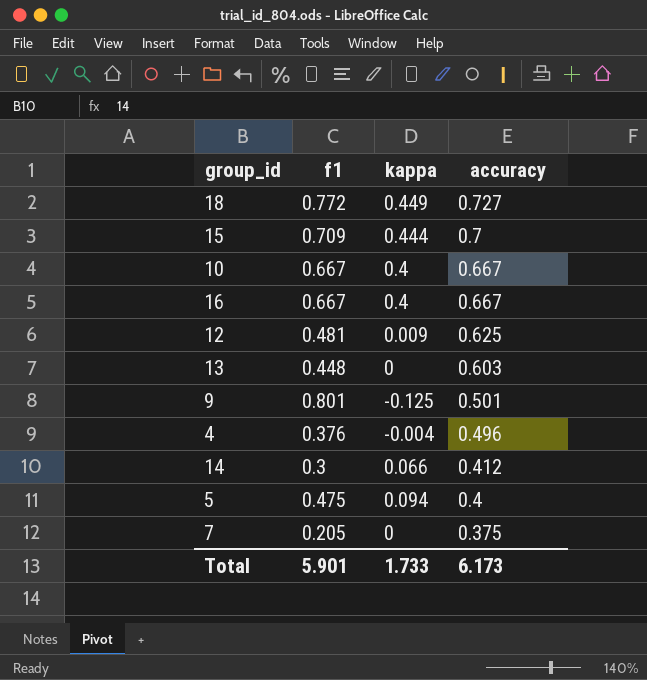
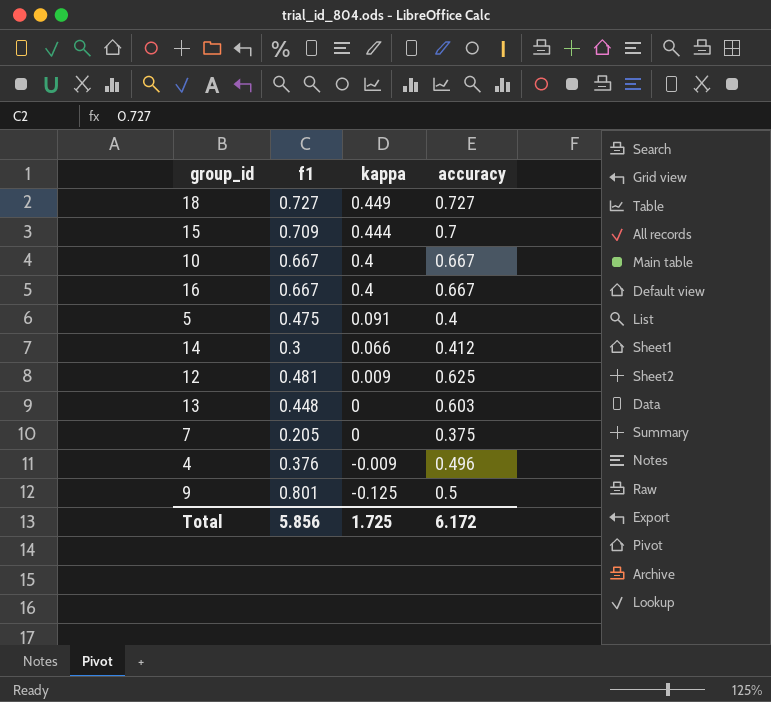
row order: accuracy descending -> kappa descending
18 | f1: 0.772 -> 0.727
5 | kappa: 0.094 -> 0.091
4 | kappa: -0.004 -> -0.009
9 | accuracy: 0.501 -> 0.5
Total | f1: 5.901 -> 5.856
Total | kappa: 1.733 -> 1.725
Total | accuracy: 6.173 -> 6.172

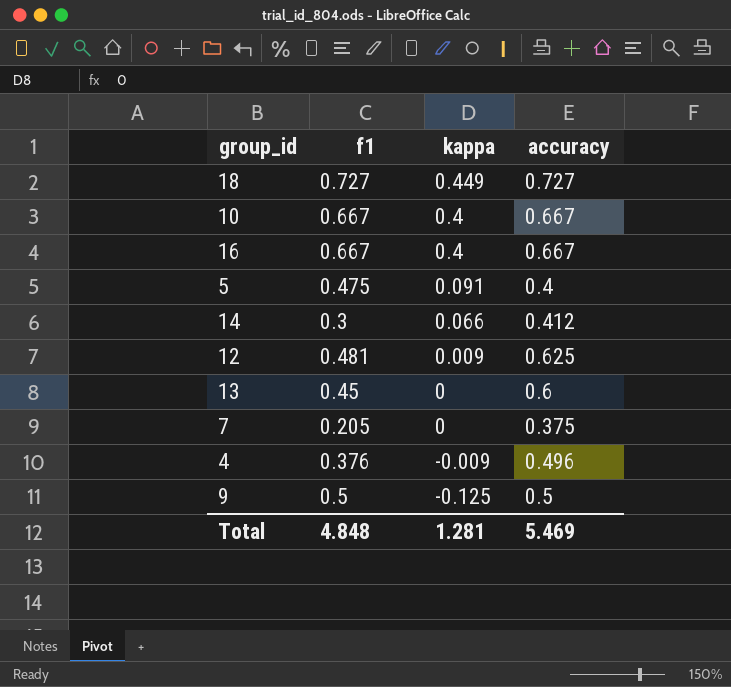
row 15: 0.709 | 0.444 | 0.7 -> none
13 | f1: 0.448 -> 0.45
13 | accuracy: 0.603 -> 0.6
9 | f1: 0.801 -> 0.5
Total | f1: 5.856 -> 4.848
Total | kappa: 1.725 -> 1.281
Total | accuracy: 6.172 -> 5.469

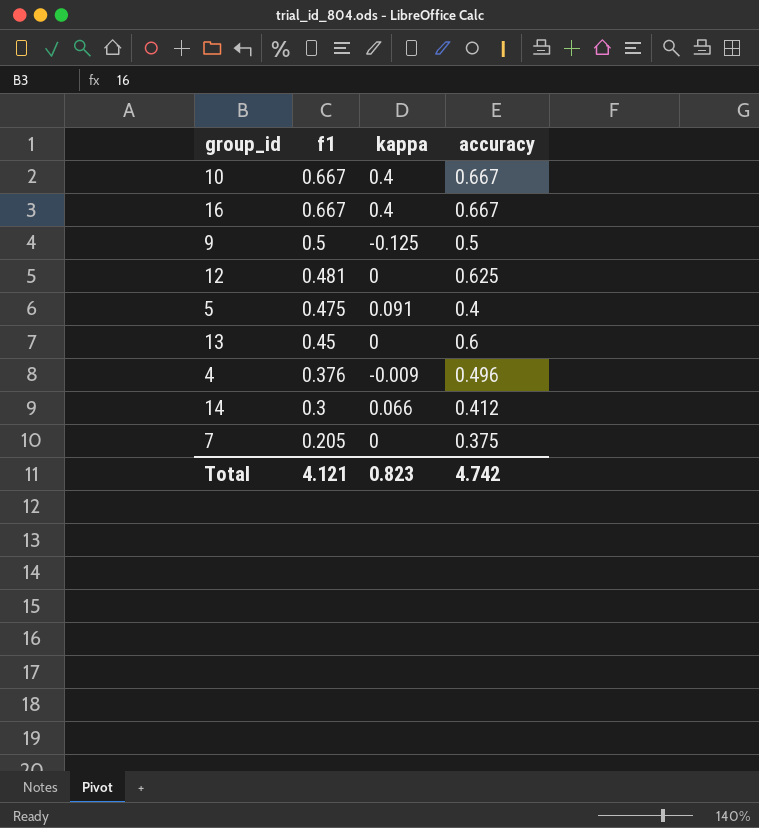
row order: kappa descending -> f1 descending
row 18: 0.727 | 0.449 | 0.727 -> none
12 | kappa: 0.009 -> 0
Total | f1: 4.848 -> 4.121
Total | kappa: 1.281 -> 0.823
Total | accuracy: 5.469 -> 4.742

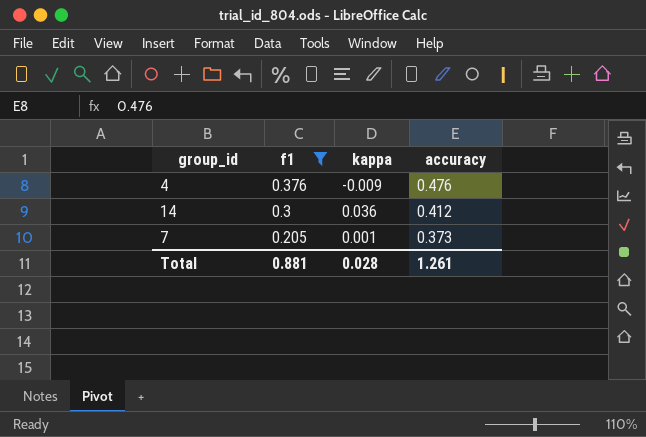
filter: none -> f1 <= 0.376
4 | accuracy: 0.496 -> 0.476
14 | kappa: 0.066 -> 0.036
7 | kappa: 0 -> 0.001
7 | accuracy: 0.375 -> 0.373
Total | f1: 4.121 -> 0.881
Total | kappa: 0.823 -> 0.028
Total | accuracy: 4.742 -> 1.261

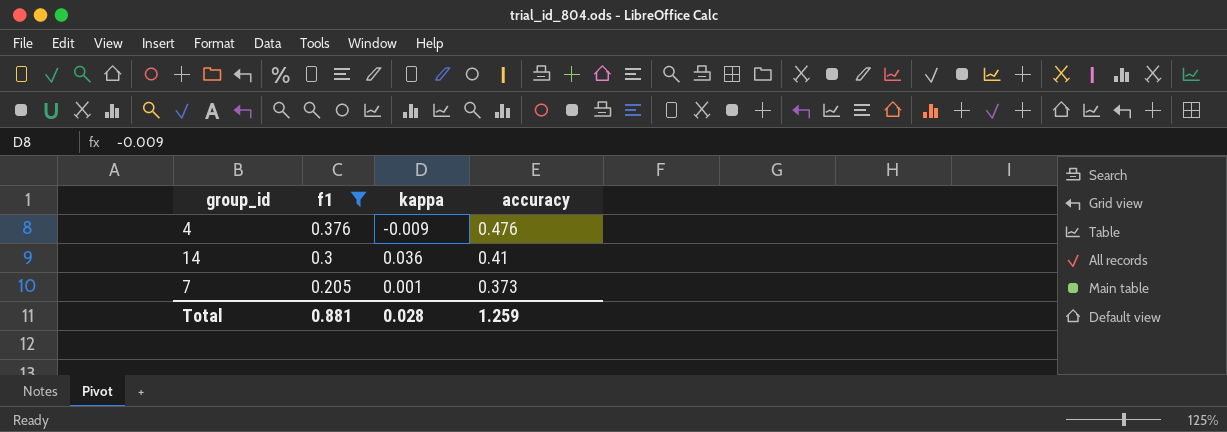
14 | accuracy: 0.412 -> 0.41
Total | accuracy: 1.261 -> 1.259

